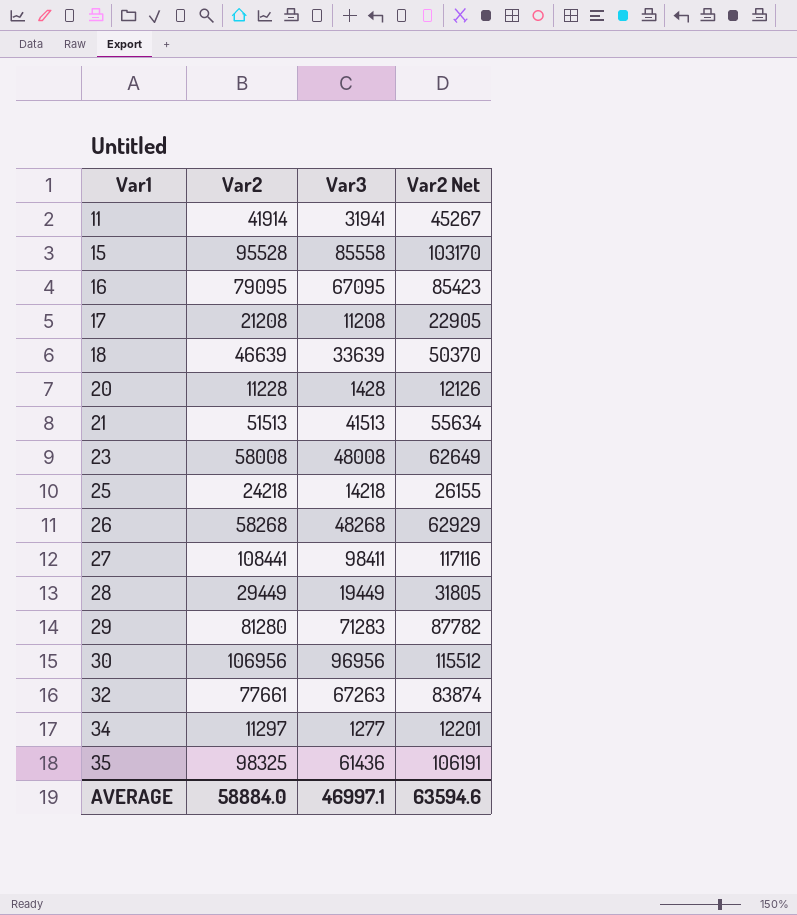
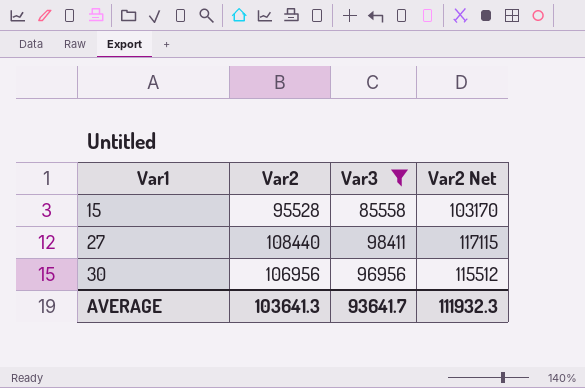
filter: none -> Var3 >= 85558
27 | Var2: 108441 -> 108440
27 | Var2 Net: 117116 -> 117115
AVERAGE | Var2: 58884.0 -> 103641.3
AVERAGE | Var3: 46997.1 -> 93641.7
AVERAGE | Var2 Net: 63594.6 -> 111932.3

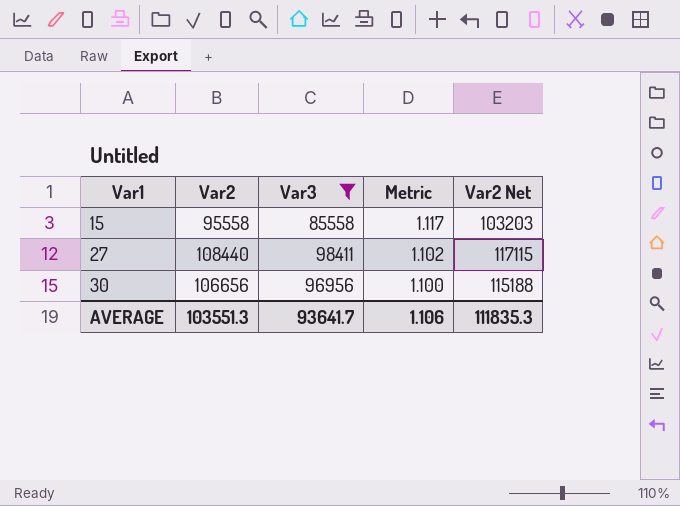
column Metric | formula: none -> [Var2] / [Var3]
15 | Var2: 95528 -> 95558
15 | Var2 Net: 103170 -> 103203
30 | Var2: 106956 -> 106656
30 | Var2 Net: 115512 -> 115188
AVERAGE | Var2: 103641.3 -> 103551.3
AVERAGE | Var2 Net: 111932.3 -> 111835.3

